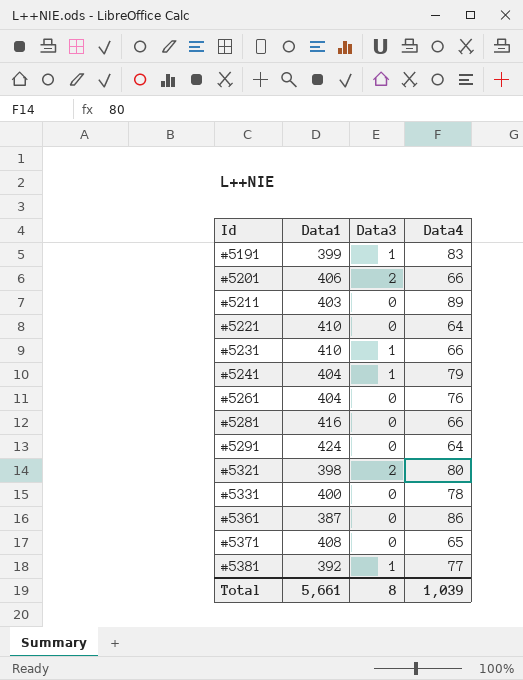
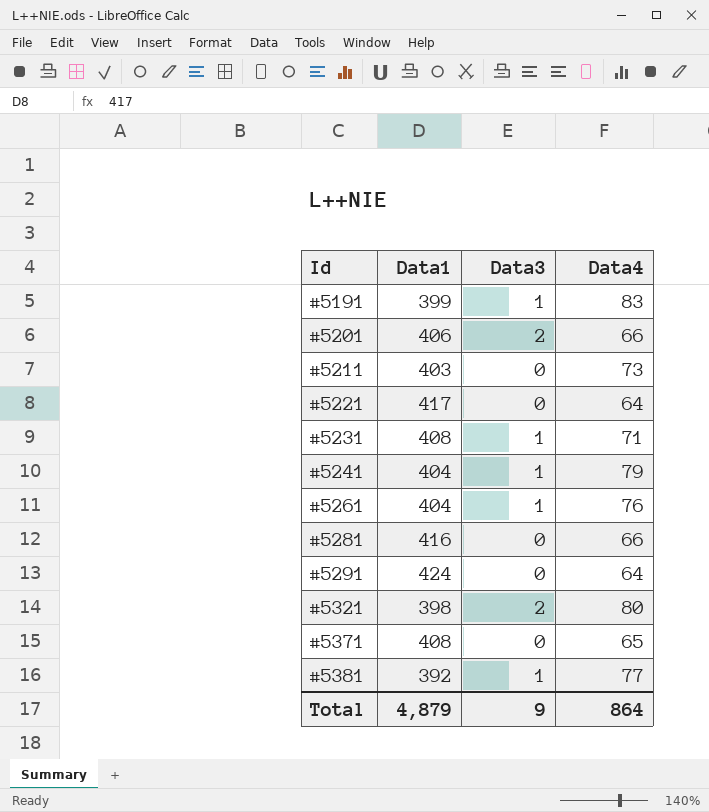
row #5331: 400 | 0 | 78 -> none
row #5361: 387 | 0 | 86 -> none
#5211 | Data4: 89 -> 73
#5221 | Data1: 410 -> 417
#5231 | Data1: 410 -> 408
#5231 | Data4: 66 -> 71
#5261 | Data3: 0 -> 1
Total | Data1: 5,661 -> 4,879
Total | Data3: 8 -> 9
Total | Data4: 1,039 -> 864

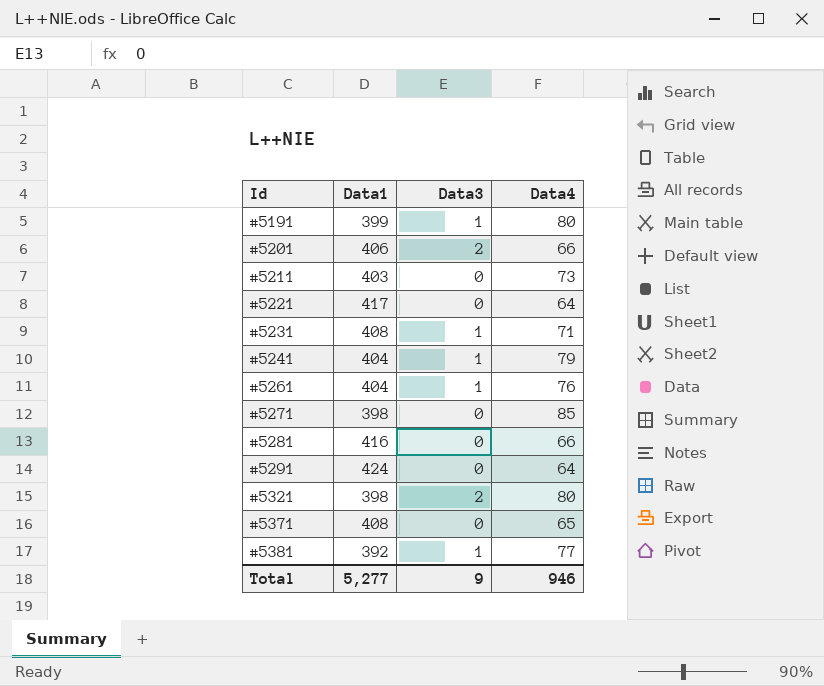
#5191 | Data4: 83 -> 80
row #5271: none -> 398 | 0 | 85
Total | Data1: 4,879 -> 5,277
Total | Data4: 864 -> 946

